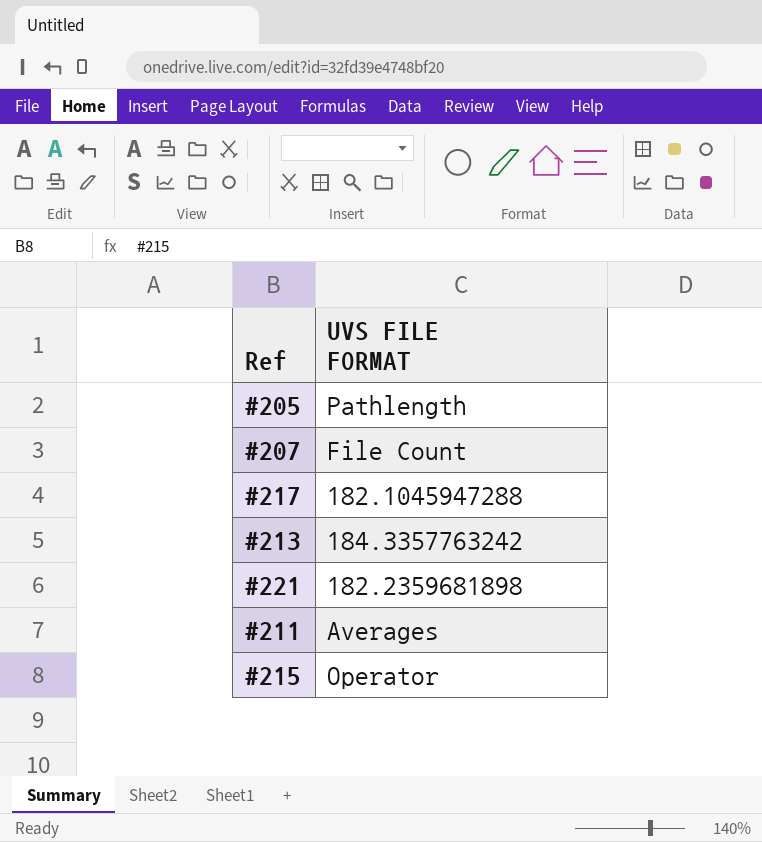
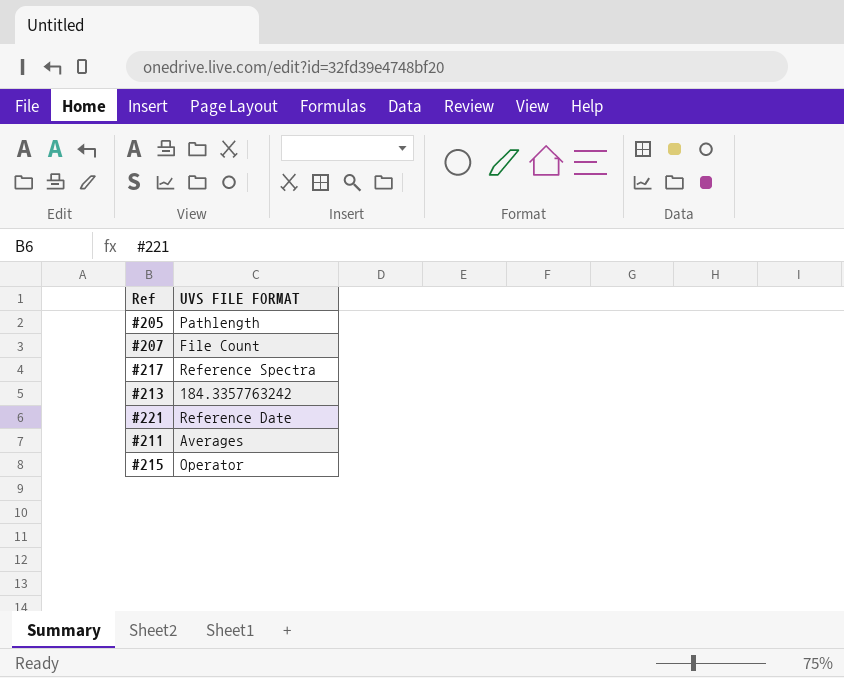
#217 | UVS FILE FORMAT: 182.1045947288 -> Reference Spectra
#221 | UVS FILE FORMAT: 182.2359681898 -> Reference Date

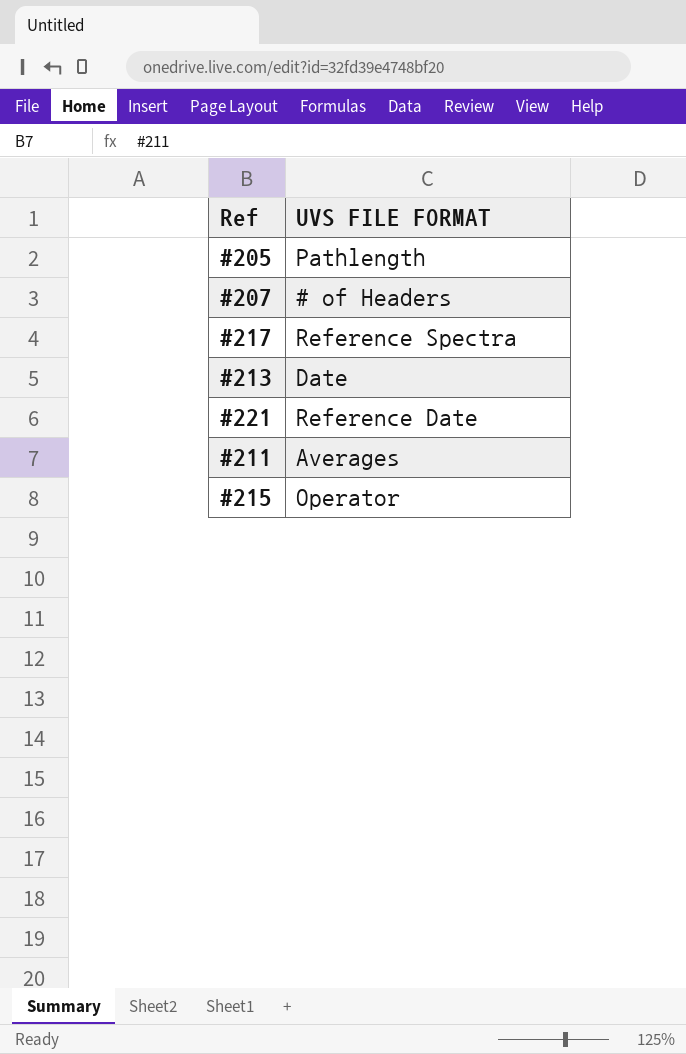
#207 | UVS FILE FORMAT: File Count -> # of Headers
#213 | UVS FILE FORMAT: 184.3357763242 -> Date

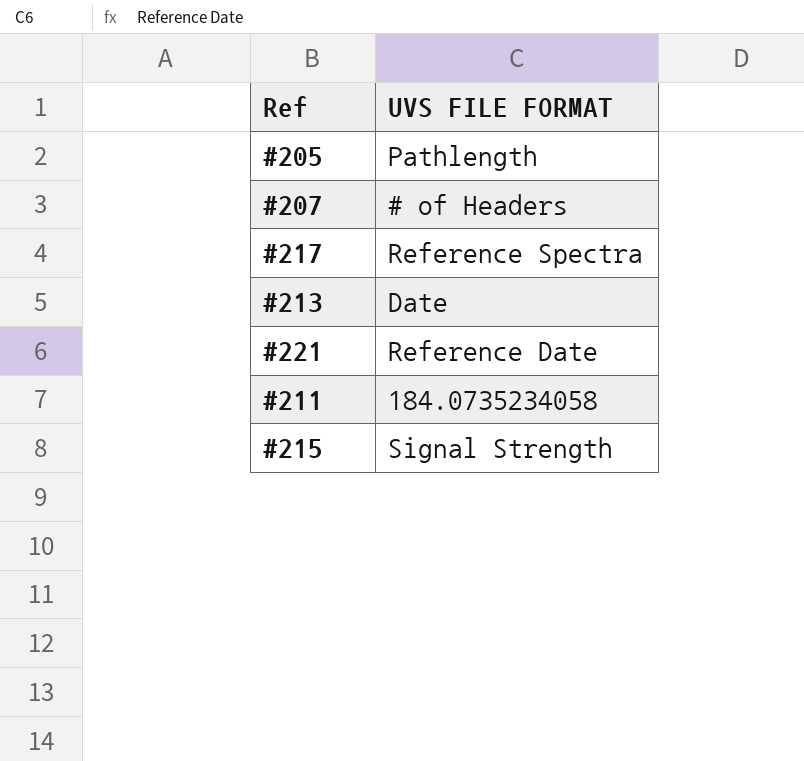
#211 | UVS FILE FORMAT: Averages -> 184.0735234058
#215 | UVS FILE FORMAT: Operator -> Signal Strength

